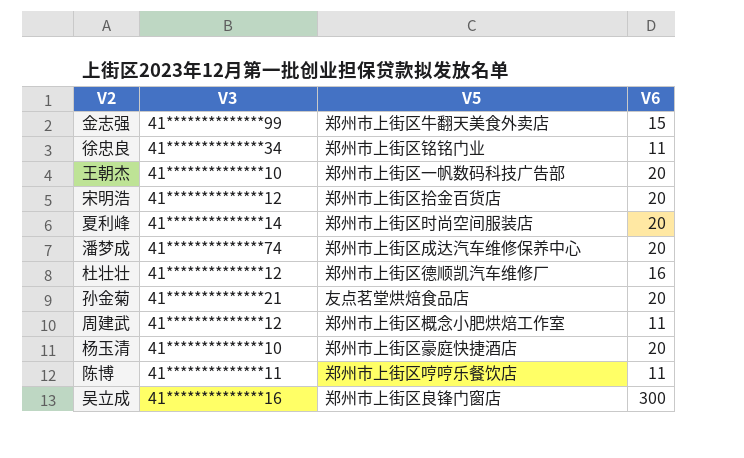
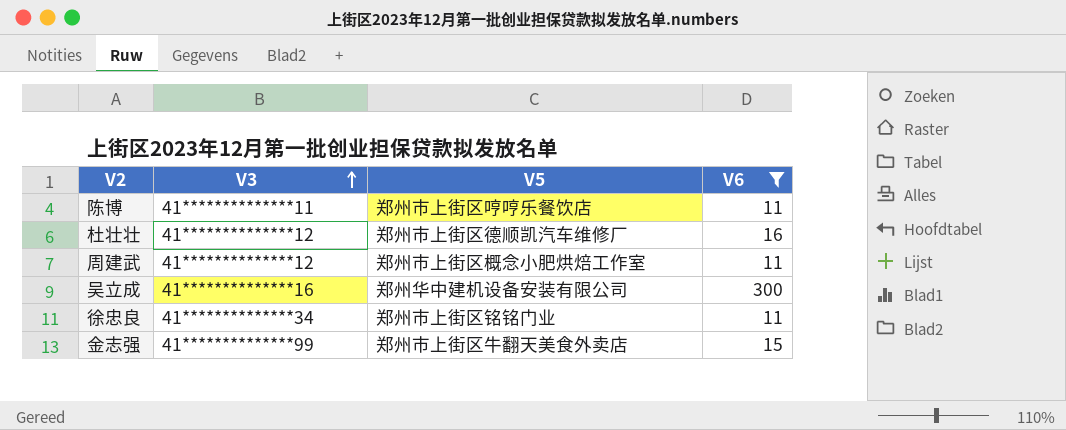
filter: none -> V6 != 20
row order: none -> V3 ascending
吴立成 | V5: 郑州市上街区良锋门窗店 -> 郑州华中建机设备安装有限公司

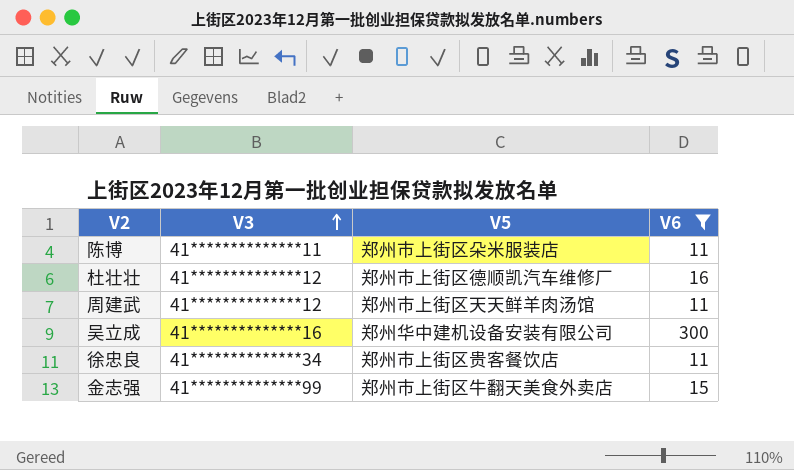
陈博 | V5: 郑州市上街区哼哼乐餐饮店 -> 郑州市上街区朵米服装店
周建武 | V5: 郑州市上街区概念小肥烘焙工作室 -> 郑州市上街区天天鲜羊肉汤馆
徐忠良 | V5: 郑州市上街区铭铭门业 -> 郑州市上街区贵客餐饮店

